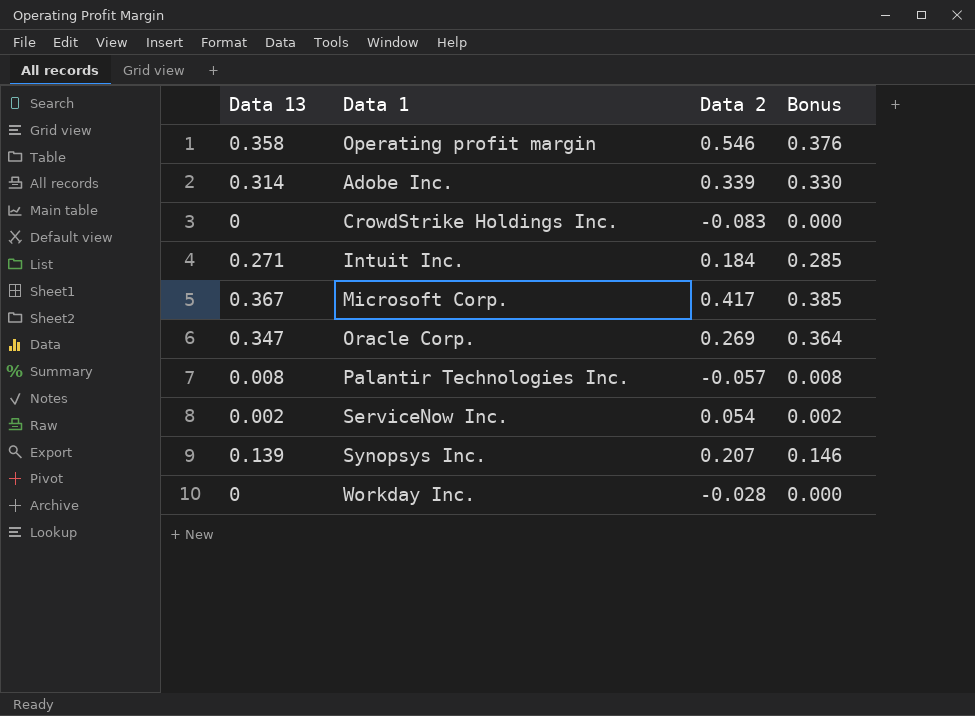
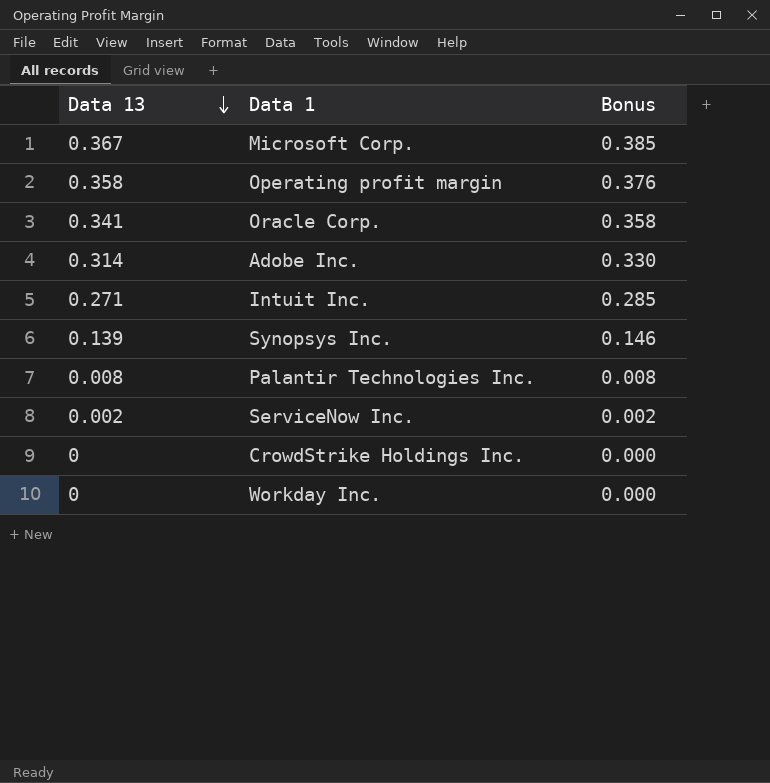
row order: none -> Data 13 descending
column Data 2 | position: 3 -> none
Oracle Corp. | Data 13: 0.347 -> 0.341
Oracle Corp. | Bonus: 0.364 -> 0.358

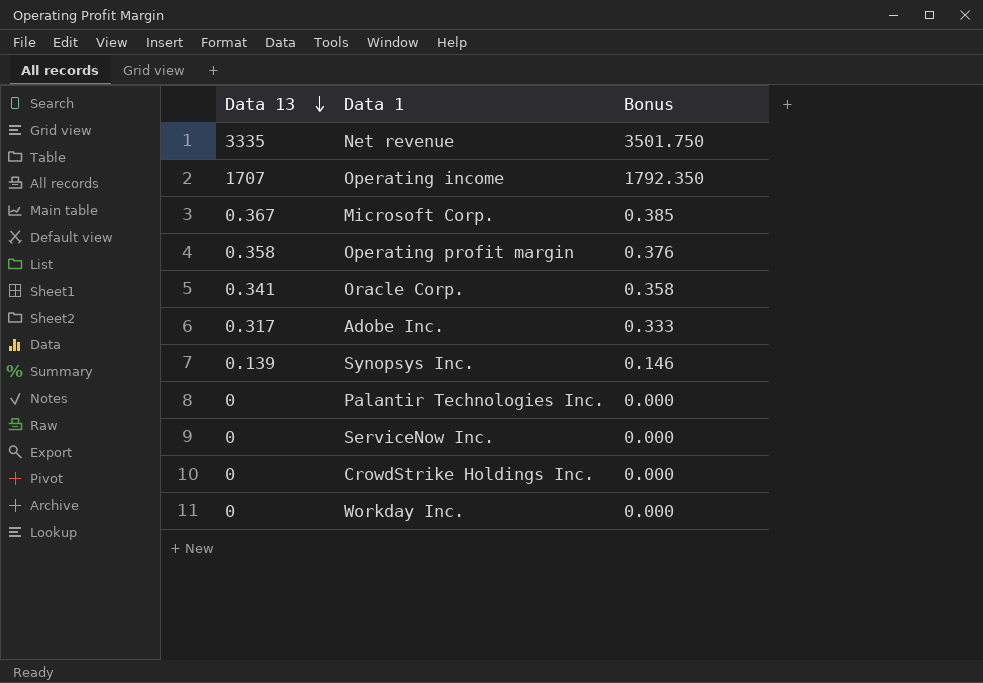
row Intuit Inc.: 0.271 | 0.285 -> none
row Net revenue: none -> 3335 | 3501.750
row Operating income: none -> 1707 | 1792.350
Adobe Inc. | Data 13: 0.314 -> 0.317
Adobe Inc. | Bonus: 0.330 -> 0.333
Palantir Technologies Inc. | Data 13: 0.008 -> 0
Palantir Technologies Inc. | Bonus: 0.008 -> 0.000
ServiceNow Inc. | Data 13: 0.002 -> 0
ServiceNow Inc. | Bonus: 0.002 -> 0.000

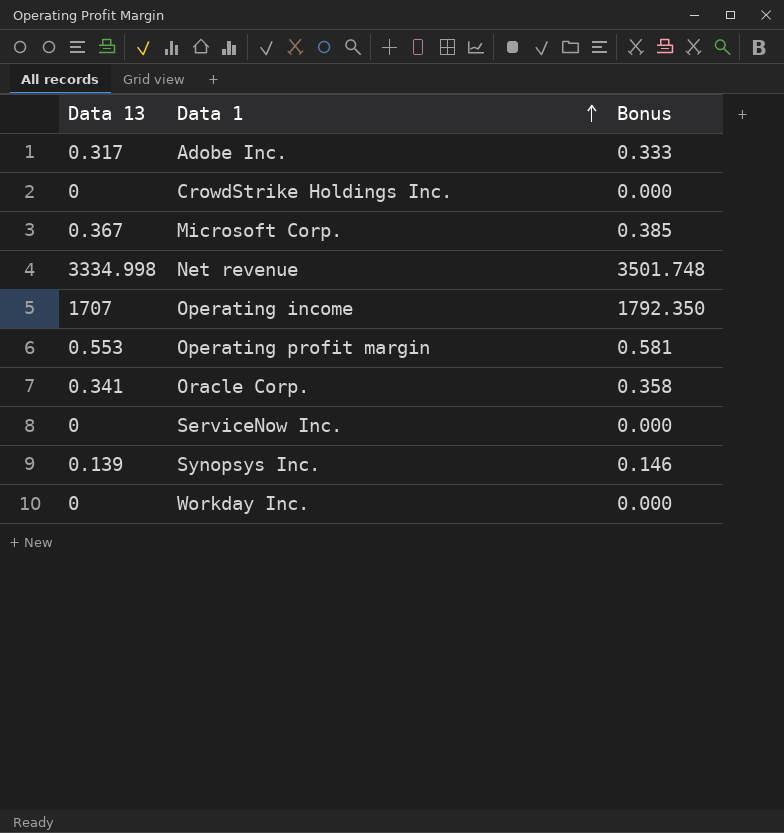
row order: Data 13 descending -> Data 1 ascending
row Palantir Technologies Inc.: 0 | 0.000 -> none
Net revenue | Data 13: 3335 -> 3334.998
Net revenue | Bonus: 3501.750 -> 3501.748
Operating profit margin | Data 13: 0.358 -> 0.553
Operating profit margin | Bonus: 0.376 -> 0.581

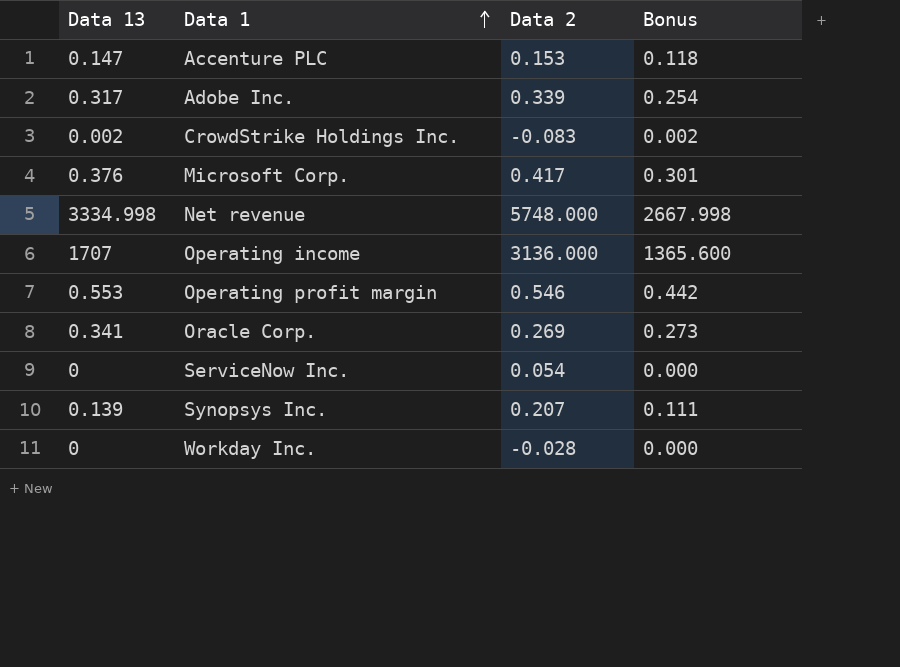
column Data 2 | position: none -> 3
column Bonus | formula: [Data 13] * 1.05 -> [Data 13] * 0.8
row Accenture PLC: none -> 0.147 | 0.153 | 0.118
CrowdStrike Holdings Inc. | Data 13: 0 -> 0.002
Microsoft Corp. | Data 13: 0.367 -> 0.376

